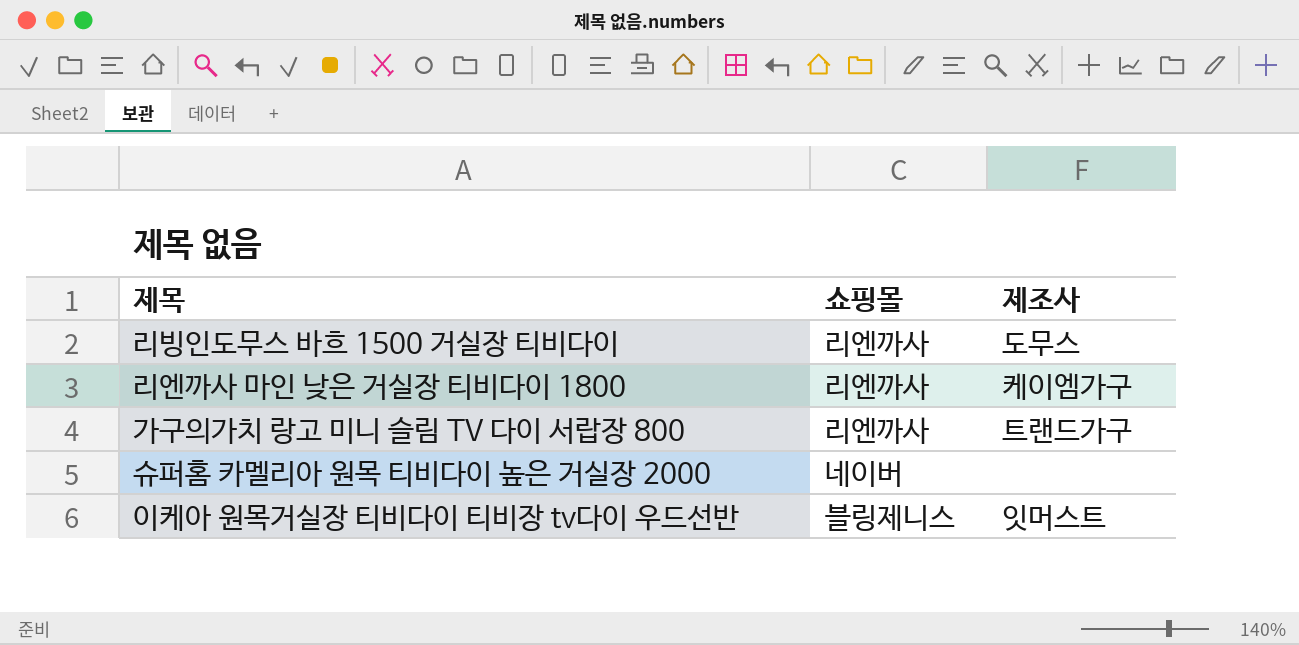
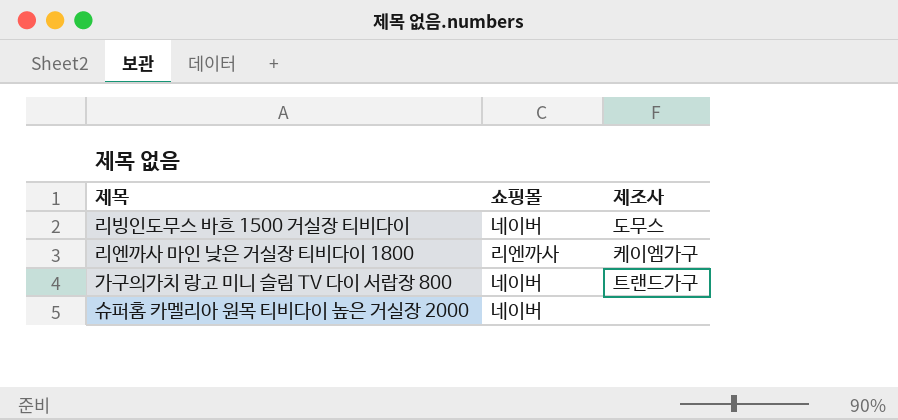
row 이케아 원목거실장 티비다이 티비장 tv다이 우드선반: 블링제니스 | 잇머스트 -> none
리빙인도무스 바흐 1500 거실장 티비다이 | 쇼핑몰: 리엔까사 -> 네이버
가구의가치 랑고 미니 슬림 TV 다이 서랍장 800 | 쇼핑몰: 리엔까사 -> 네이버

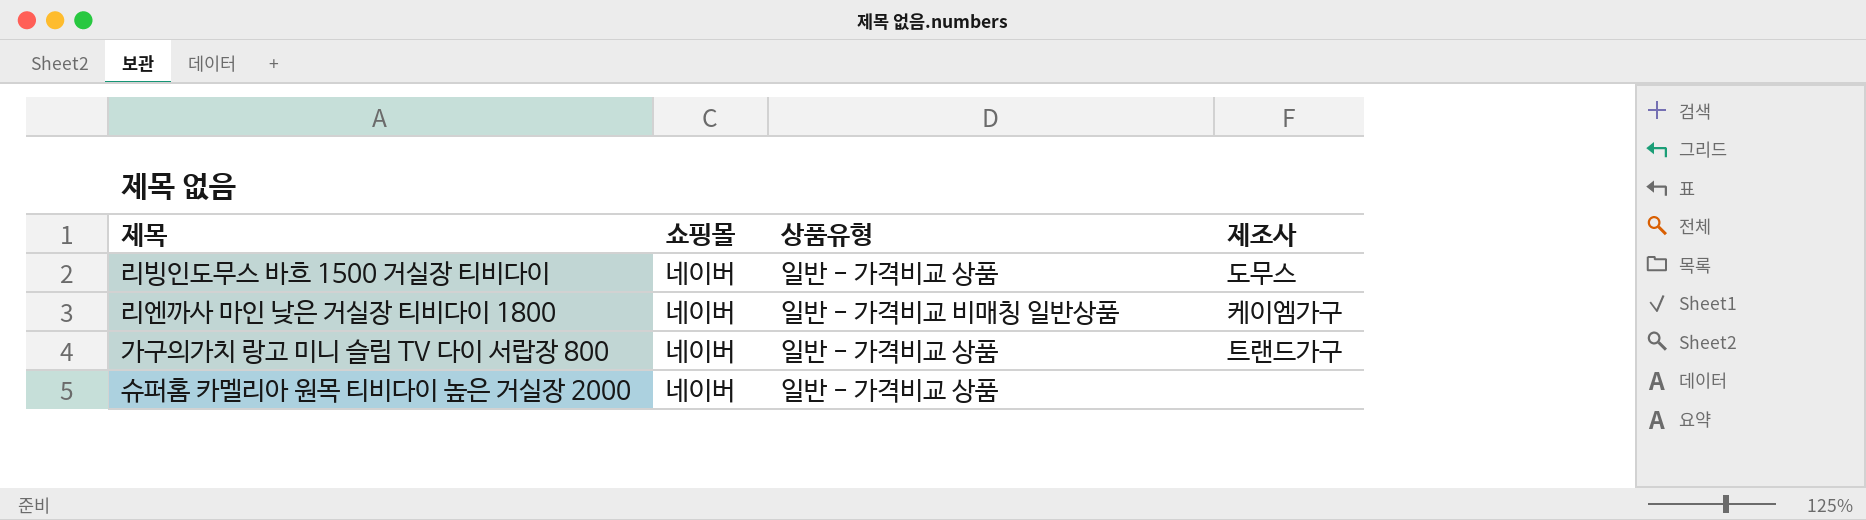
column 상품유형 | position: none -> 3
리엔까사 마인 낮은 거실장 티비다이 1800 | 쇼핑몰: 리엔까사 -> 네이버

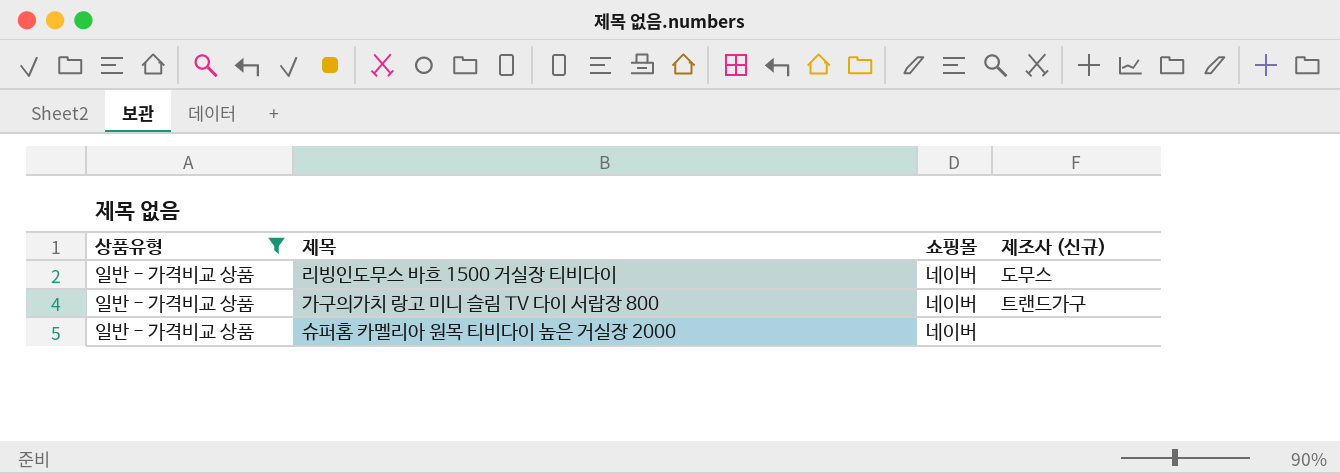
filter: none -> 상품유형 = 일반 - 가격비교 상품
column 상품유형 | position: 3 -> 1
column name: 제조사 -> 제조사 (신규)

